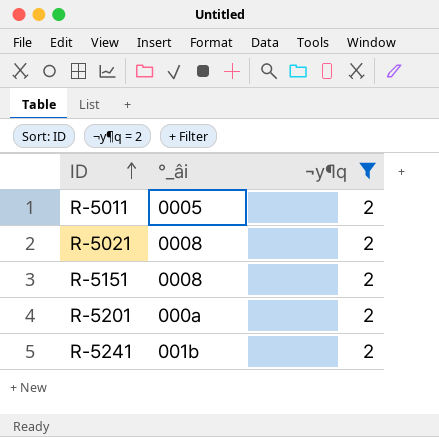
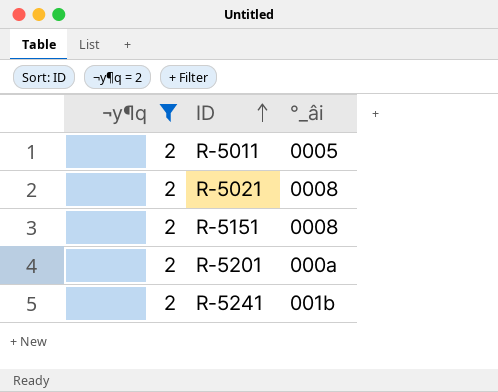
column ¬y¶q | position: 3 -> 1

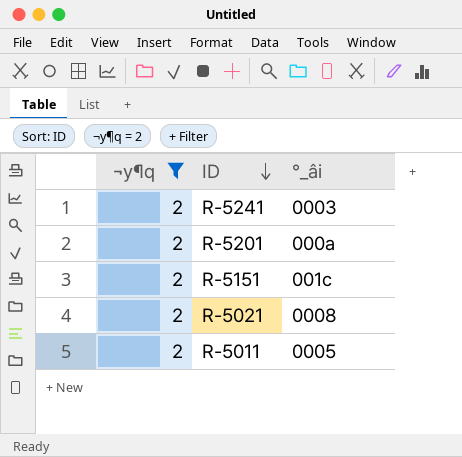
row order: ID ascending -> ID descending
R-5241 | °_âi: 001b -> 0003
R-5151 | °_âi: 0008 -> 001c

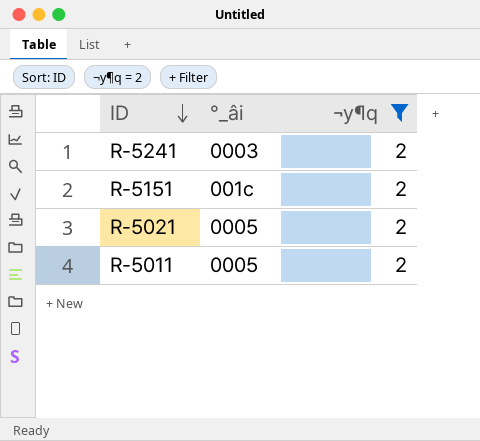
column ¬y¶q | position: 1 -> 3
row R-5201: 2 | 000a -> none
R-5021 | °_âi: 0008 -> 0005

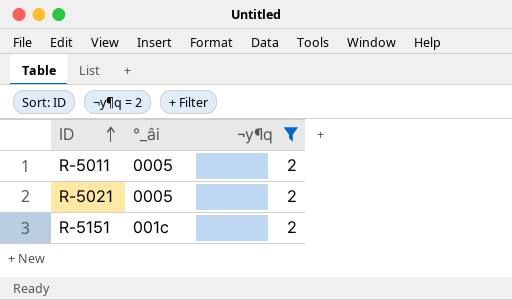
row order: ID descending -> ID ascending
row R-5241: 0003 | 2 -> none

